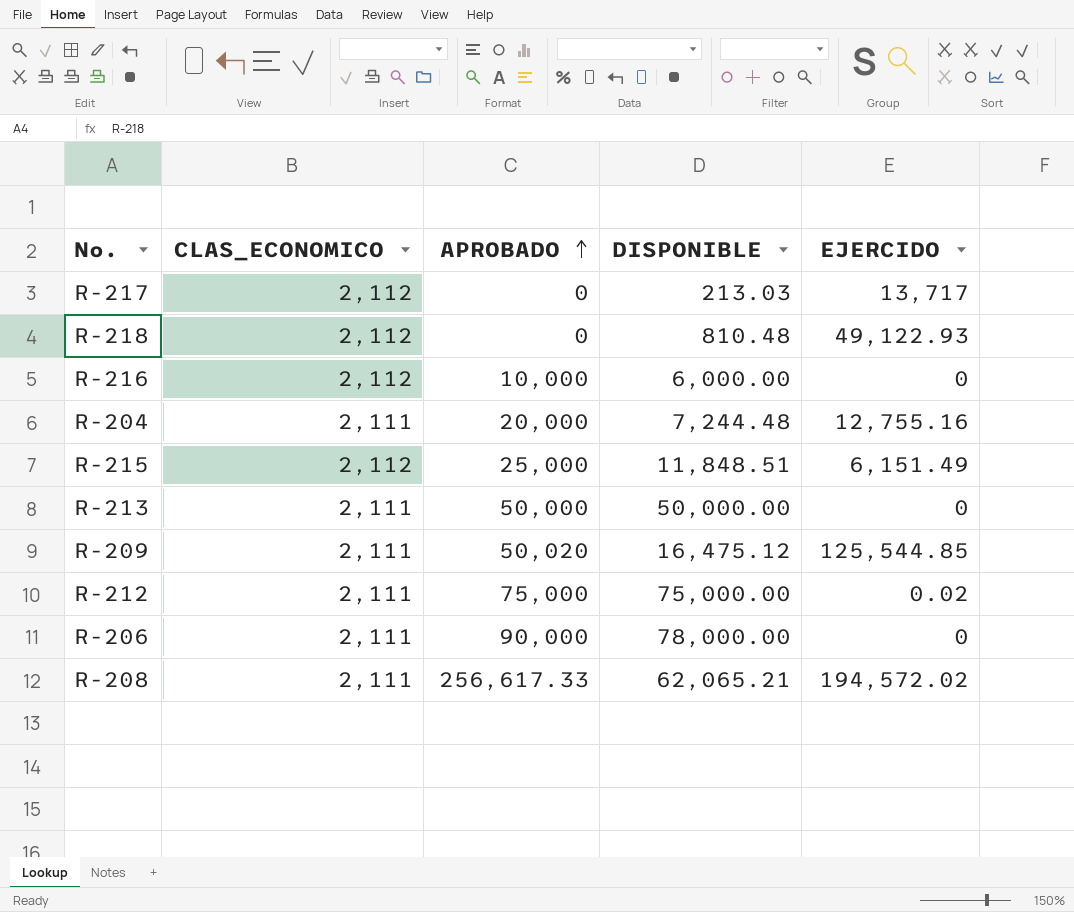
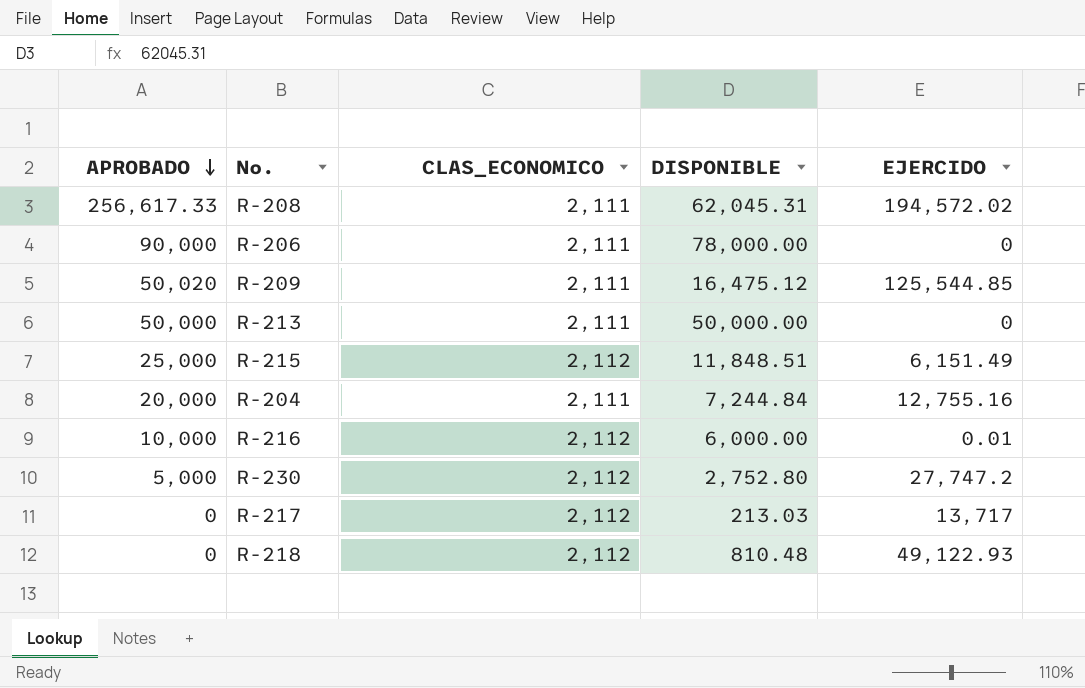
row order: APROBADO ascending -> APROBADO descending
column APROBADO | position: 3 -> 1
row R-212: 2,111 | 75,000 | 75,000.00 | 0.02 -> none
R-208 | DISPONIBLE: 62,065.21 -> 62,045.31
R-204 | DISPONIBLE: 7,244.48 -> 7,244.84
R-216 | EJERCIDO: 0 -> 0.01
row R-230: none -> 5,000 | 2,112 | 2,752.80 | 27,747.2

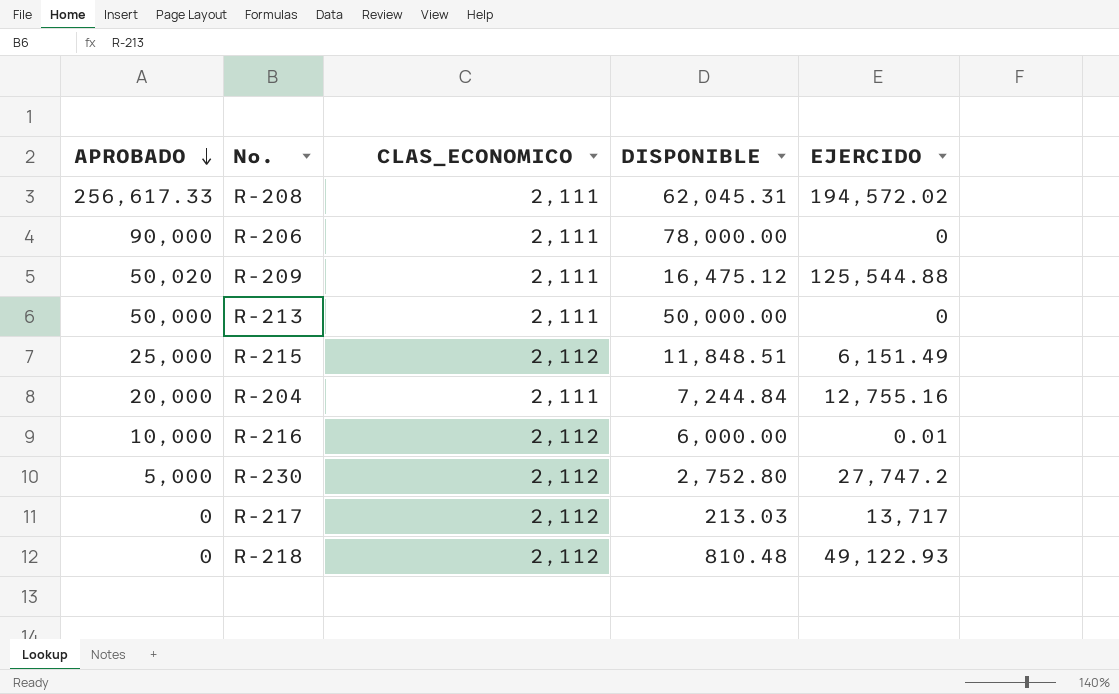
R-209 | EJERCIDO: 125,544.85 -> 125,544.88

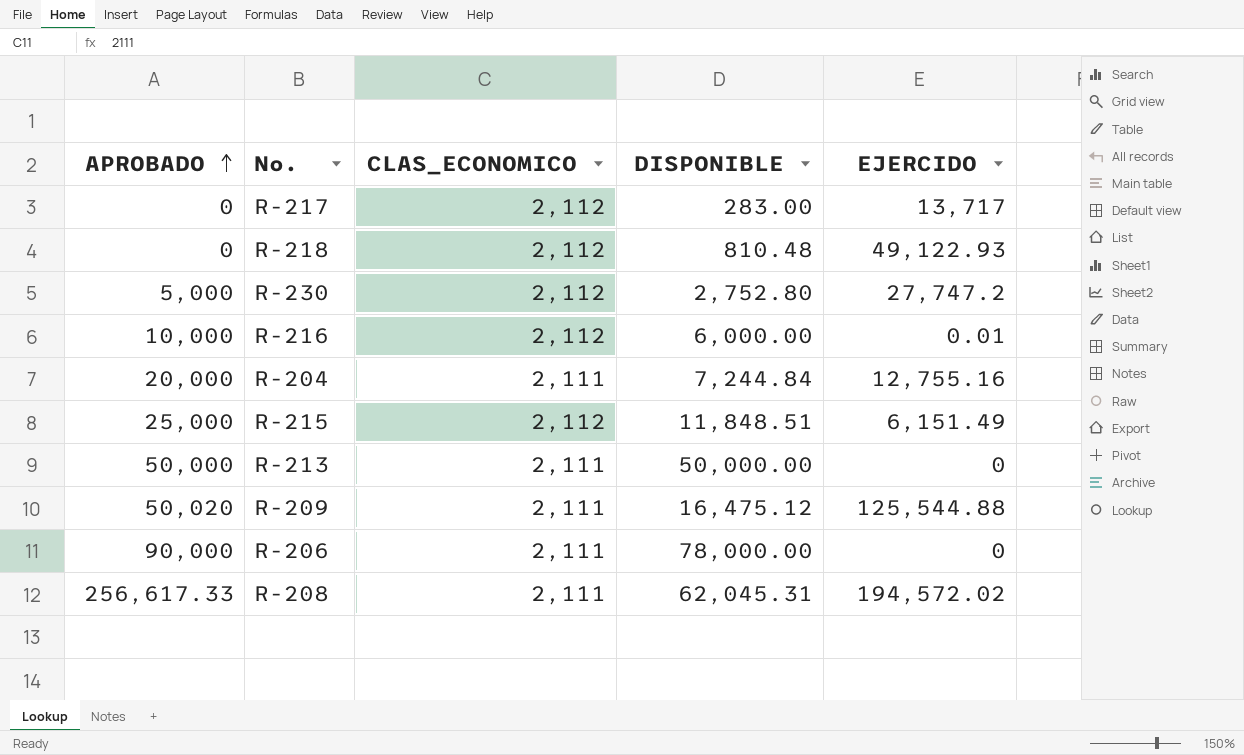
row order: APROBADO descending -> APROBADO ascending
R-217 | DISPONIBLE: 213.03 -> 283.00

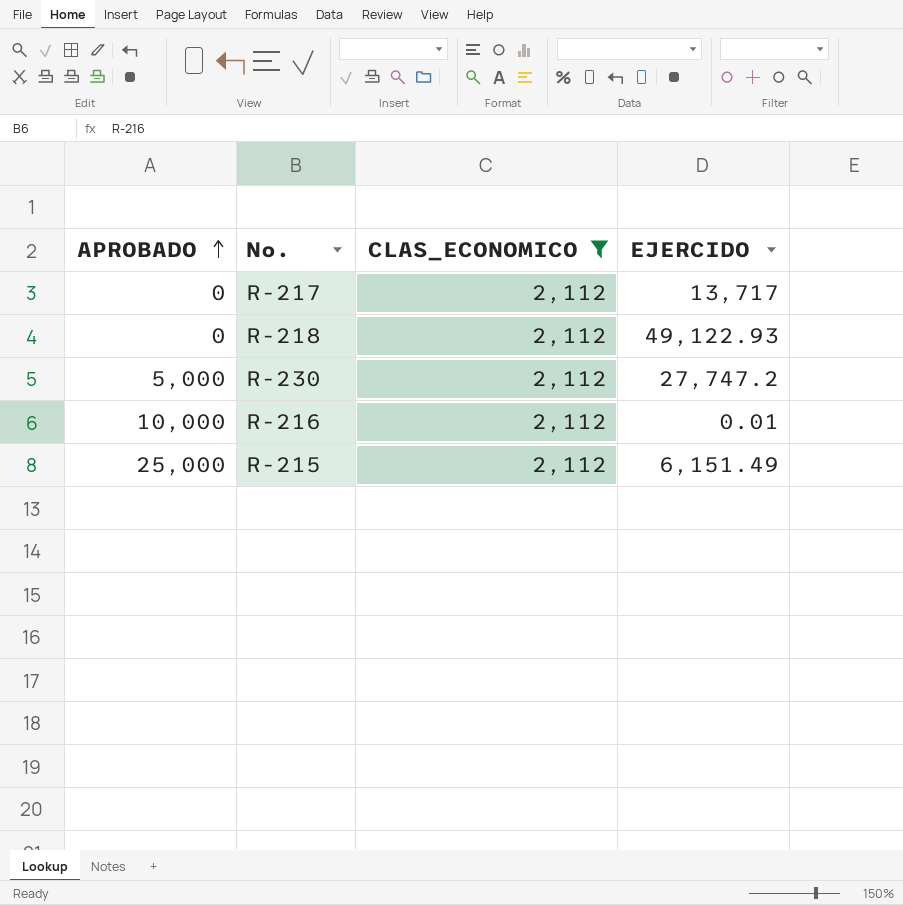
filter: none -> CLAS_ECONOMICO = 2,112
column DISPONIBLE | position: 4 -> none

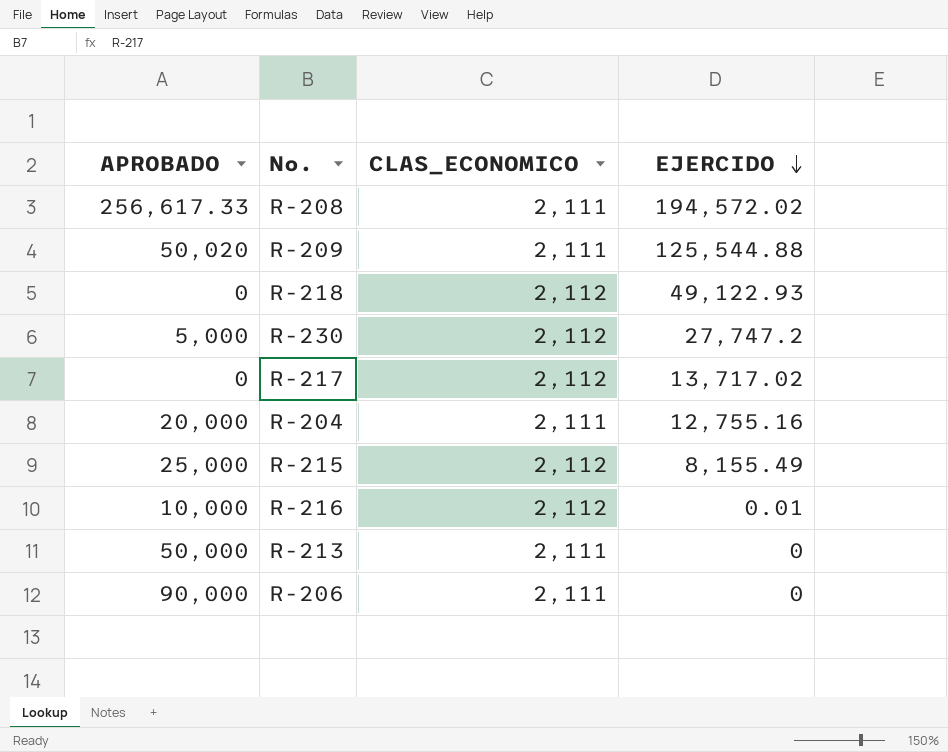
filter: CLAS_ECONOMICO = 2,112 -> none
row order: APROBADO ascending -> EJERCIDO descending
R-217 | EJERCIDO: 13,717 -> 13,717.02
R-215 | EJERCIDO: 6,151.49 -> 8,155.49

